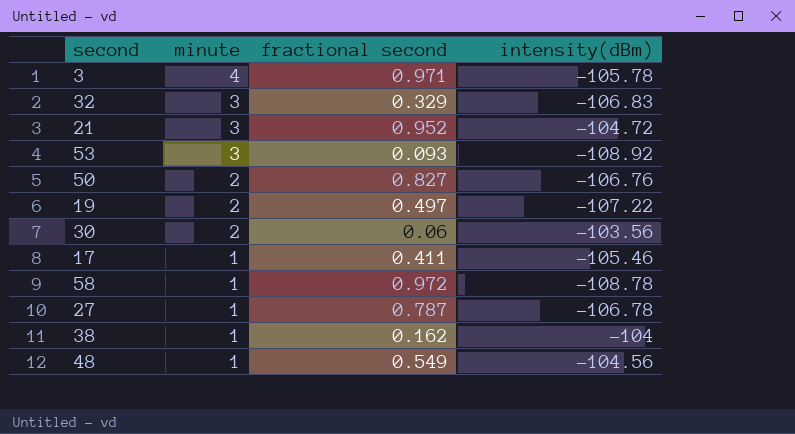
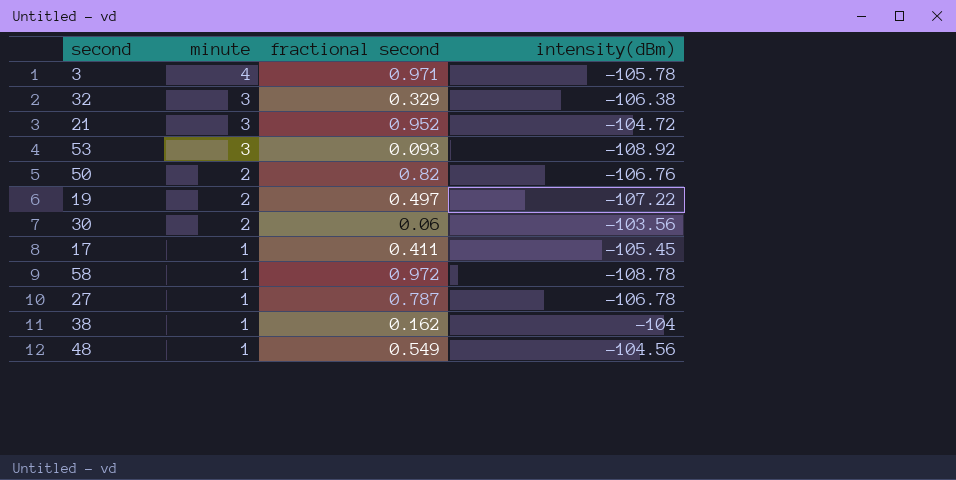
32 | intensity(dBm): -106.83 -> -106.38
50 | fractional second: 0.827 -> 0.82
17 | intensity(dBm): -105.46 -> -105.45

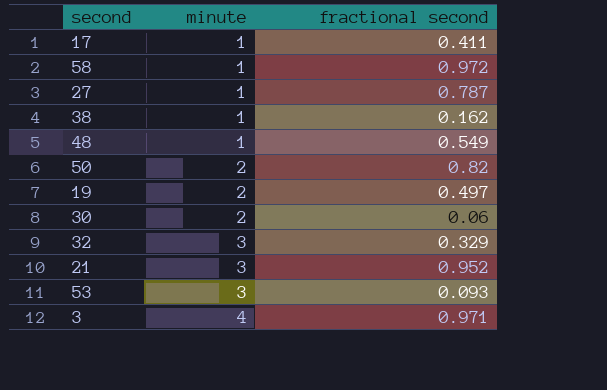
row order: minute descending -> minute ascending
column intensity(dBm) | position: 4 -> none

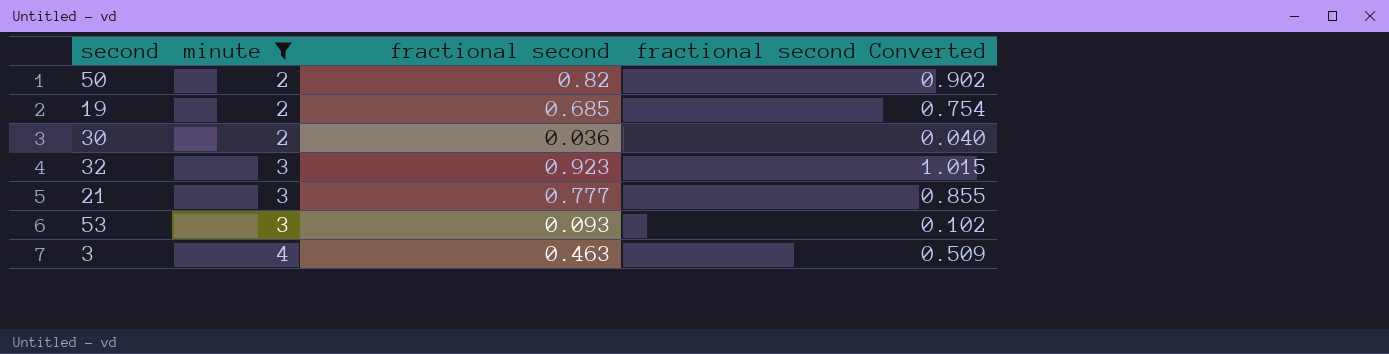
filter: none -> minute != 1
column fractional second Converted | formula: none -> [fractional second] * 1.1
19 | fractional second: 0.497 -> 0.685
30 | fractional second: 0.06 -> 0.036
32 | fractional second: 0.329 -> 0.923
21 | fractional second: 0.952 -> 0.777
3 | fractional second: 0.971 -> 0.463

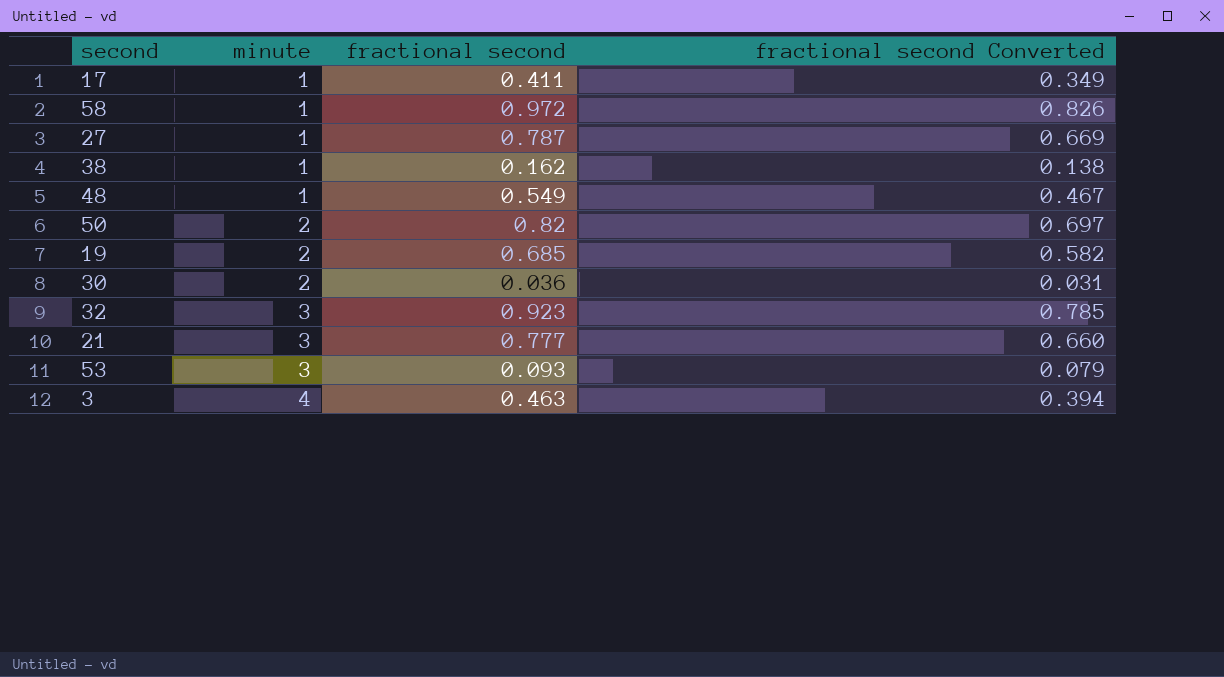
filter: minute != 1 -> none
column fractional second Converted | formula: [fractional second] * 1.1 -> [fractional second] * 0.85

